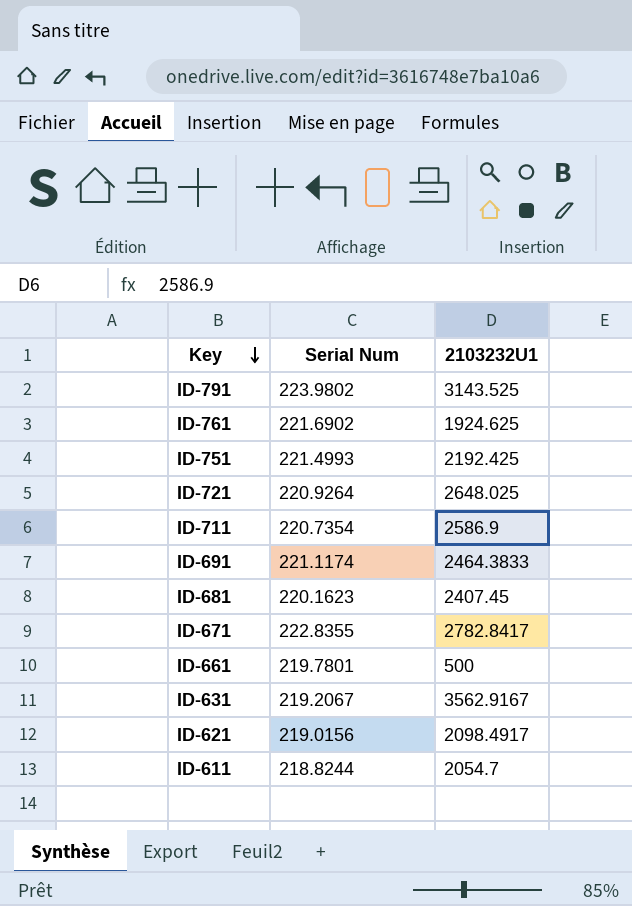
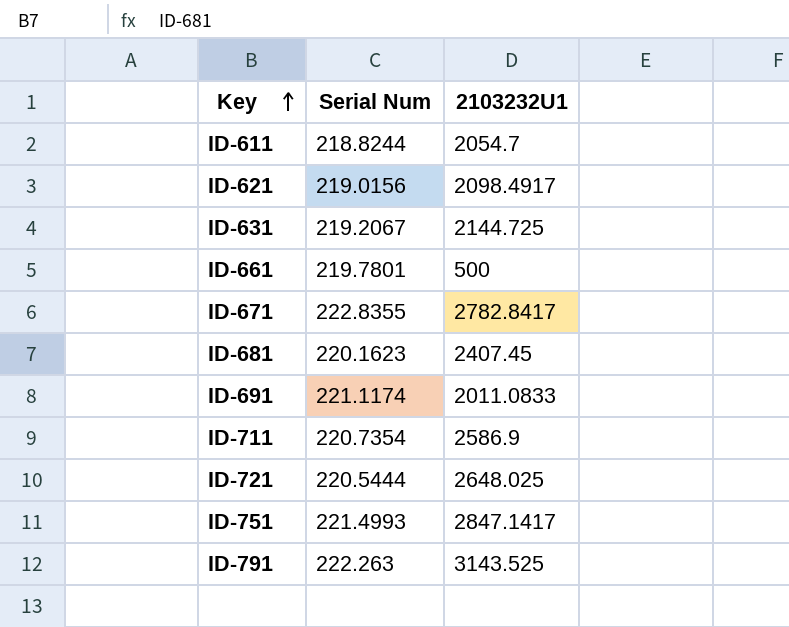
row order: Key descending -> Key ascending
row ID-761: 221.6902 | 1924.625 -> none
ID-631 | 2103232U1: 3562.9167 -> 2144.725
ID-691 | 2103232U1: 2464.3833 -> 2011.0833
ID-721 | Serial Num: 220.9264 -> 220.5444
ID-751 | 2103232U1: 2192.425 -> 2847.1417
ID-791 | Serial Num: 223.9802 -> 222.263

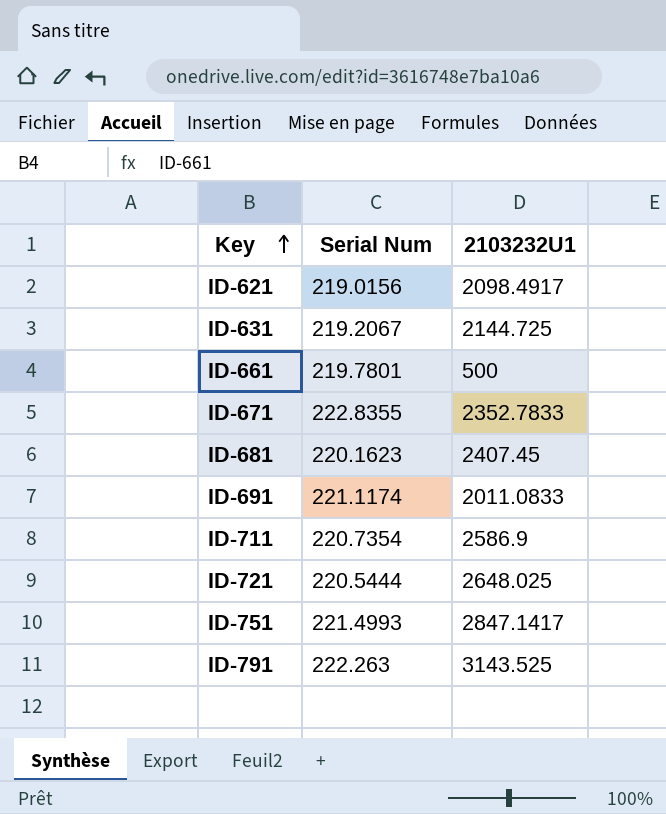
row ID-611: 218.8244 | 2054.7 -> none
ID-671 | 2103232U1: 2782.8417 -> 2352.7833

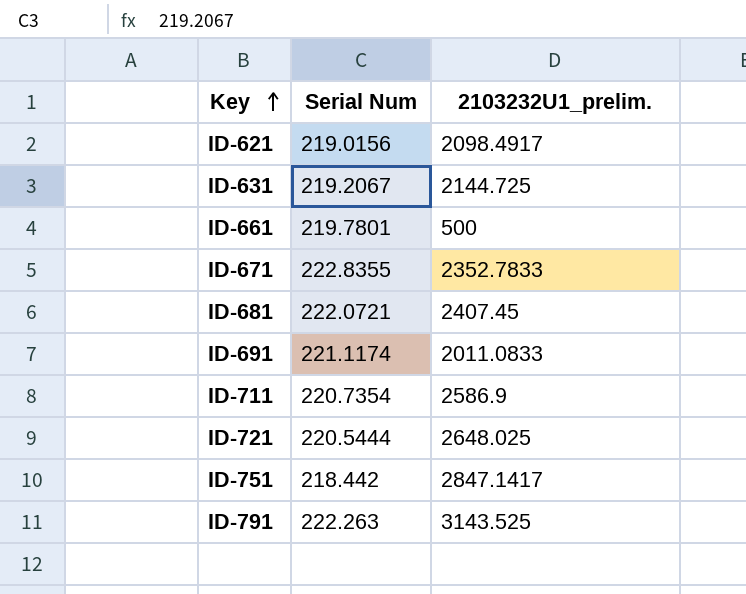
column name: 2103232U1 -> 2103232U1_prelim.
ID-681 | Serial Num: 220.1623 -> 222.0721
ID-751 | Serial Num: 221.4993 -> 218.442

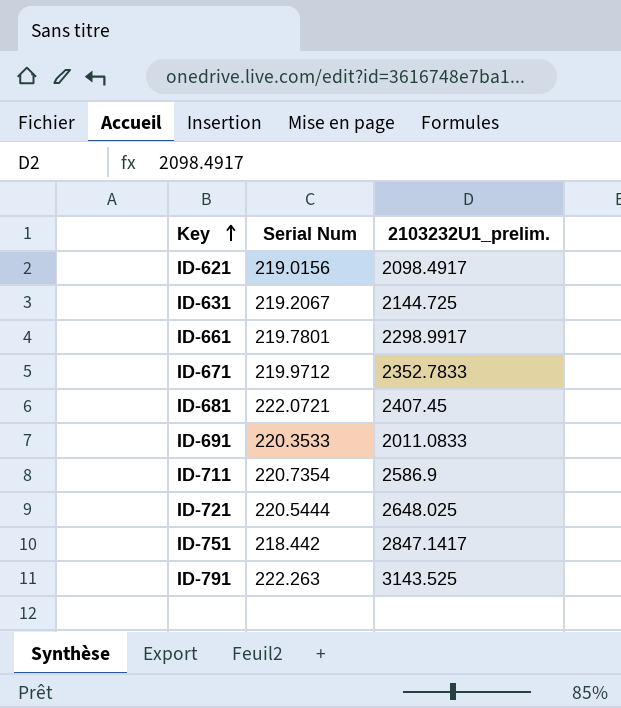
ID-661 | 2103232U1_prelim.: 500 -> 2298.9917
ID-671 | Serial Num: 222.8355 -> 219.9712
ID-691 | Serial Num: 221.1174 -> 220.3533

